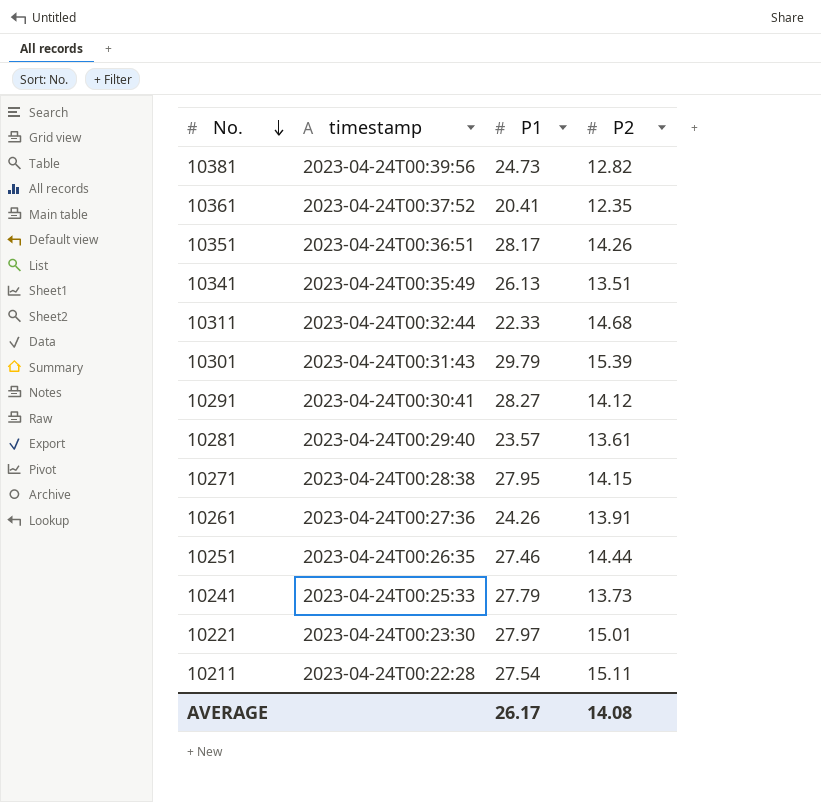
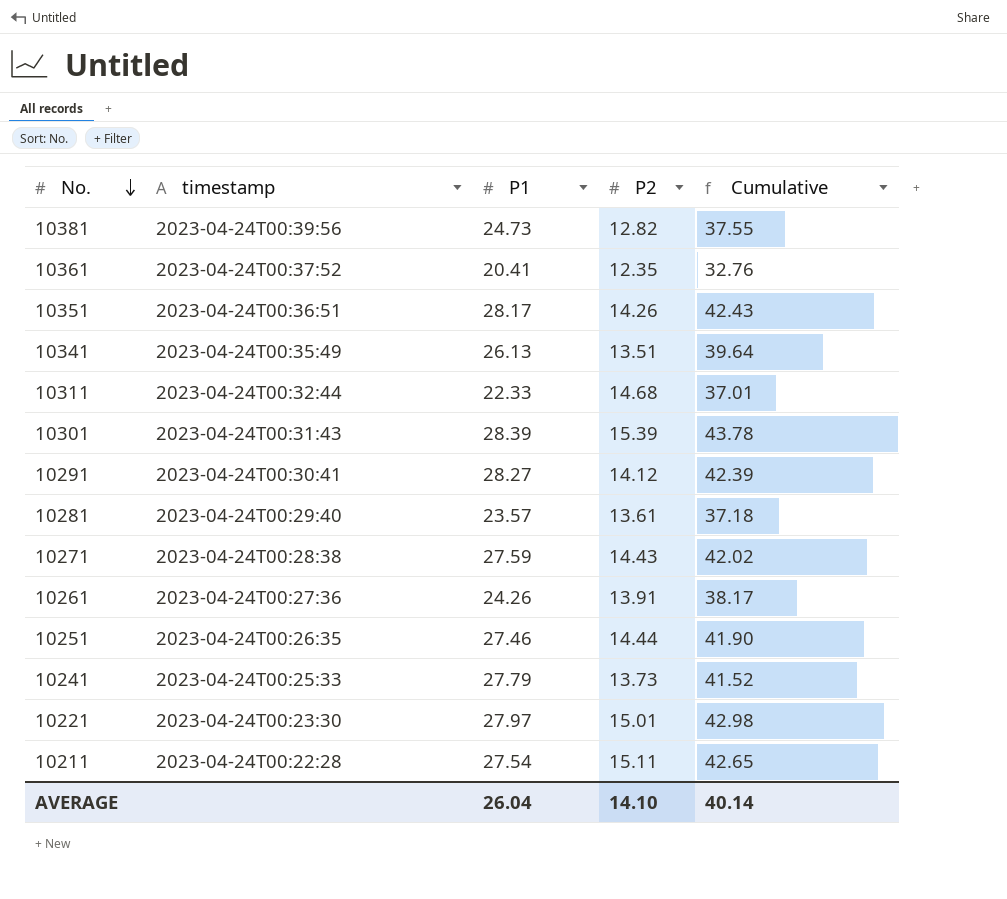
column Cumulative | formula: none -> [P1] + [P2]
10301 | P1: 29.79 -> 28.39
10271 | P1: 27.95 -> 27.59
10271 | P2: 14.15 -> 14.43
AVERAGE | P1: 26.17 -> 26.04
AVERAGE | P2: 14.08 -> 14.10

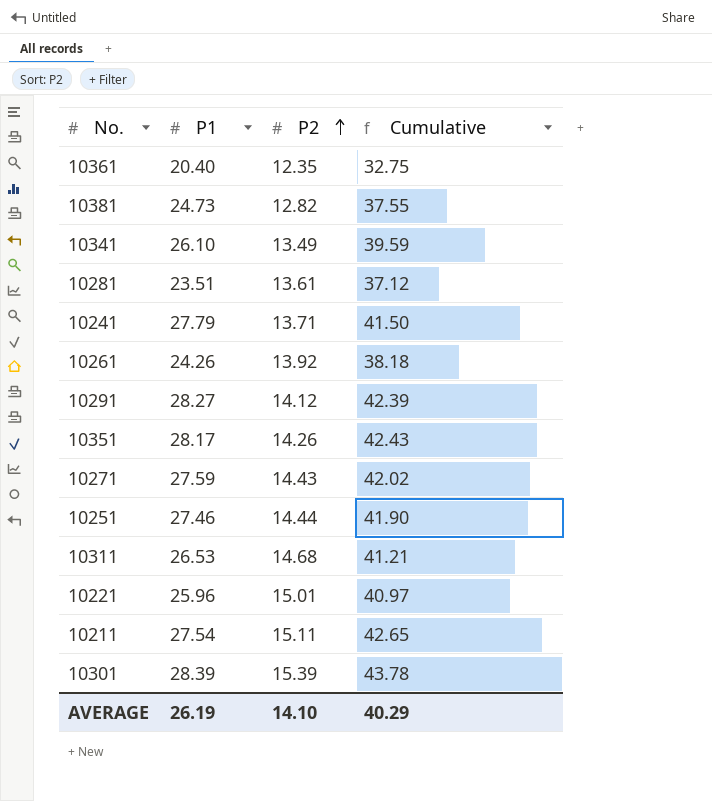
row order: No. descending -> P2 ascending
column timestamp | position: 2 -> none
10361 | P1: 20.41 -> 20.40
10361 | Cumulative: 32.76 -> 32.75
10341 | P1: 26.13 -> 26.10
10341 | P2: 13.51 -> 13.49
10341 | Cumulative: 39.64 -> 39.59
10281 | P1: 23.57 -> 23.51
10281 | Cumulative: 37.18 -> 37.12
10241 | P2: 13.73 -> 13.71
10241 | Cumulative: 41.52 -> 41.50
10261 | P2: 13.91 -> 13.92
10261 | Cumulative: 38.17 -> 38.18
10311 | P1: 22.33 -> 26.53
10311 | Cumulative: 37.01 -> 41.21
10221 | P1: 27.97 -> 25.96
10221 | Cumulative: 42.98 -> 40.97
AVERAGE | P1: 26.04 -> 26.19
AVERAGE | Cumulative: 40.14 -> 40.29

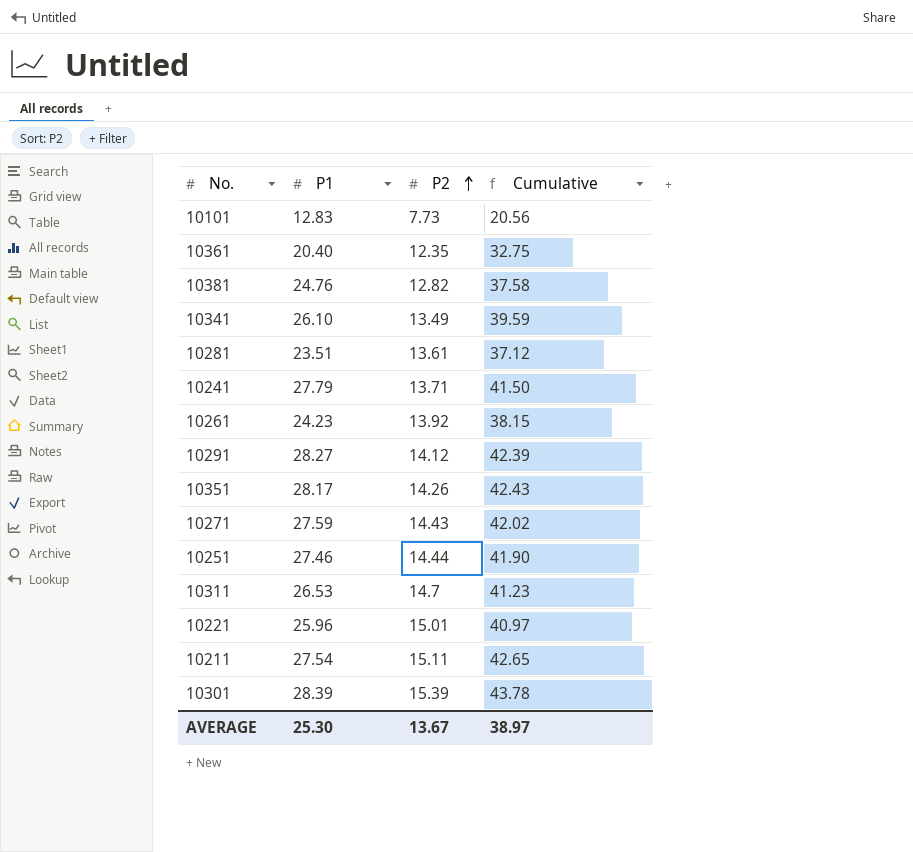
row 10101: none -> 12.83 | 7.73 | 20.56
10381 | P1: 24.73 -> 24.76
10381 | Cumulative: 37.55 -> 37.58
10261 | P1: 24.26 -> 24.23
10261 | Cumulative: 38.18 -> 38.15
10311 | P2: 14.68 -> 14.7
10311 | Cumulative: 41.21 -> 41.23
AVERAGE | P1: 26.19 -> 25.30
AVERAGE | P2: 14.10 -> 13.67
AVERAGE | Cumulative: 40.29 -> 38.97

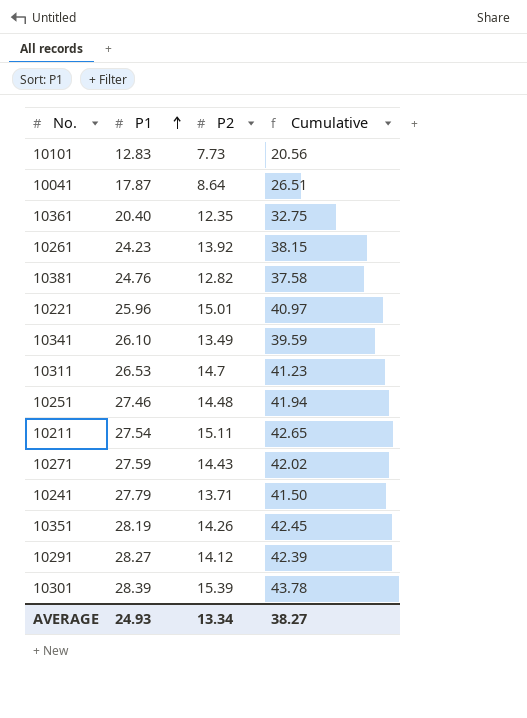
row order: P2 ascending -> P1 ascending
row 10281: 23.51 | 13.61 | 37.12 -> none
row 10041: none -> 17.87 | 8.64 | 26.51
10251 | P2: 14.44 -> 14.48
10251 | Cumulative: 41.90 -> 41.94
10351 | P1: 28.17 -> 28.19
10351 | Cumulative: 42.43 -> 42.45
AVERAGE | P1: 25.30 -> 24.93
AVERAGE | P2: 13.67 -> 13.34
AVERAGE | Cumulative: 38.97 -> 38.27

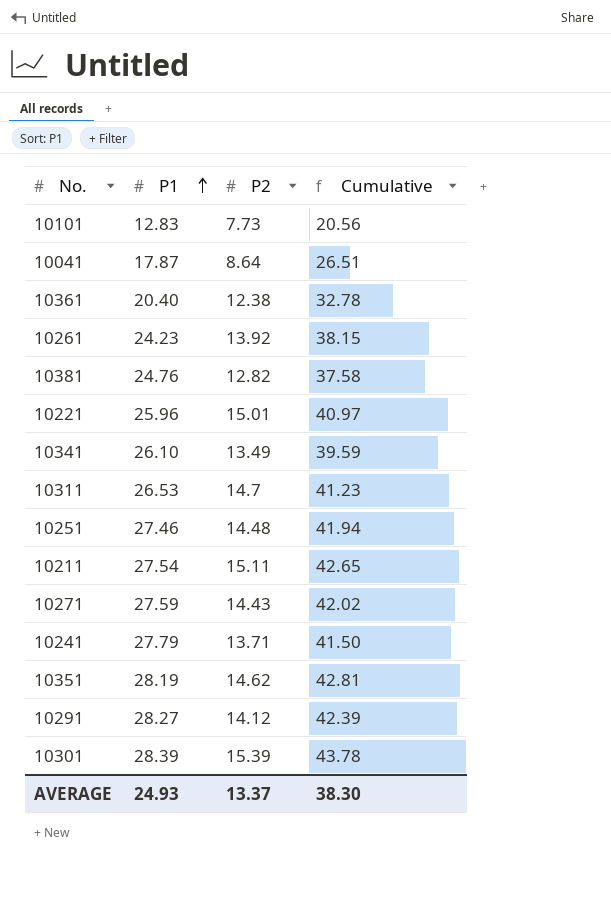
10361 | P2: 12.35 -> 12.38
10361 | Cumulative: 32.75 -> 32.78
10351 | P2: 14.26 -> 14.62
10351 | Cumulative: 42.45 -> 42.81
AVERAGE | P2: 13.34 -> 13.37
AVERAGE | Cumulative: 38.27 -> 38.30

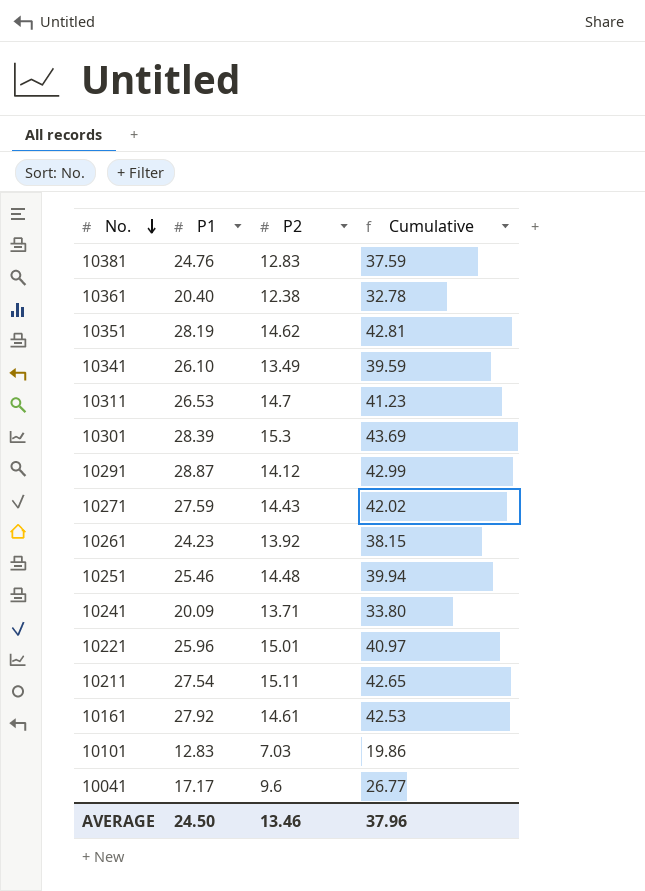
row order: P1 ascending -> No. descending
10381 | P2: 12.82 -> 12.83
10381 | Cumulative: 37.58 -> 37.59
10301 | P2: 15.39 -> 15.3
10301 | Cumulative: 43.78 -> 43.69
10291 | P1: 28.27 -> 28.87
10291 | Cumulative: 42.39 -> 42.99
10251 | P1: 27.46 -> 25.46
10251 | Cumulative: 41.94 -> 39.94
10241 | P1: 27.79 -> 20.09
10241 | Cumulative: 41.50 -> 33.80
row 10161: none -> 27.92 | 14.61 | 42.53
10101 | P2: 7.73 -> 7.03
10101 | Cumulative: 20.56 -> 19.86
10041 | P1: 17.87 -> 17.17
10041 | P2: 8.64 -> 9.6
10041 | Cumulative: 26.51 -> 26.77
AVERAGE | P1: 24.93 -> 24.50
AVERAGE | P2: 13.37 -> 13.46
AVERAGE | Cumulative: 38.30 -> 37.96

